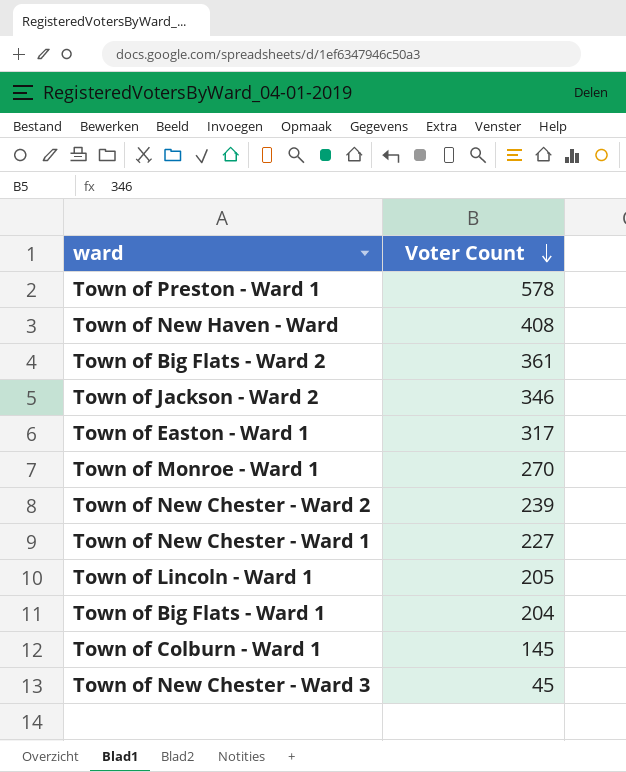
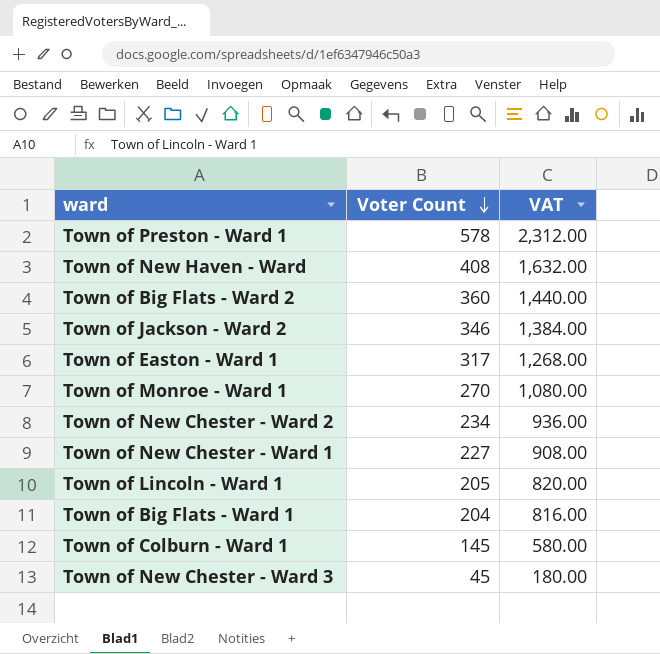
column VAT | formula: none -> [Voter Count] * 4
Town of Big Flats - Ward 2 | Voter Count: 361 -> 360
Town of New Chester - Ward 2 | Voter Count: 239 -> 234

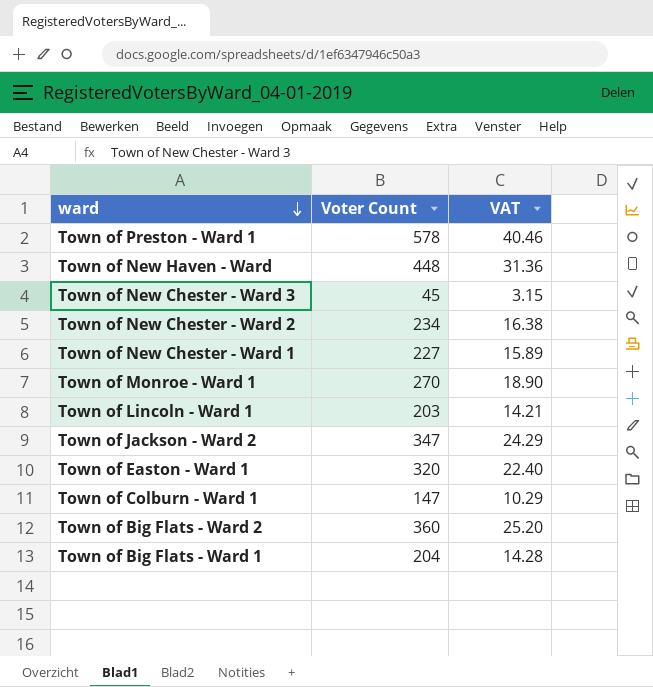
row order: Voter Count descending -> ward descending
column VAT | formula: [Voter Count] * 4 -> [Voter Count] * 0.07
Town of New Haven - Ward | Voter Count: 408 -> 448
Town of Lincoln - Ward 1 | Voter Count: 205 -> 203
Town of Jackson - Ward 2 | Voter Count: 346 -> 347
Town of Easton - Ward 1 | Voter Count: 317 -> 320
Town of Colburn - Ward 1 | Voter Count: 145 -> 147

